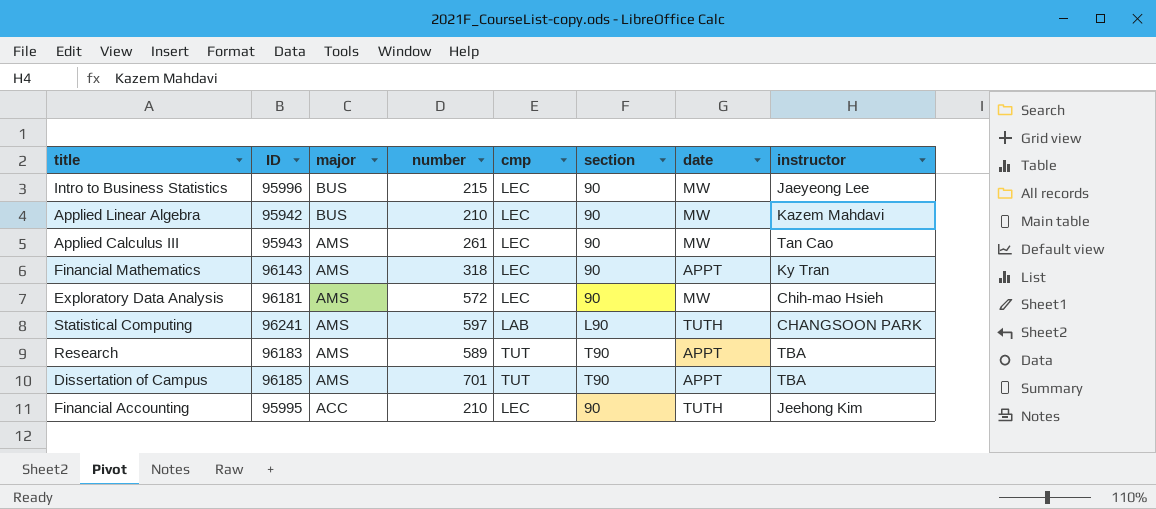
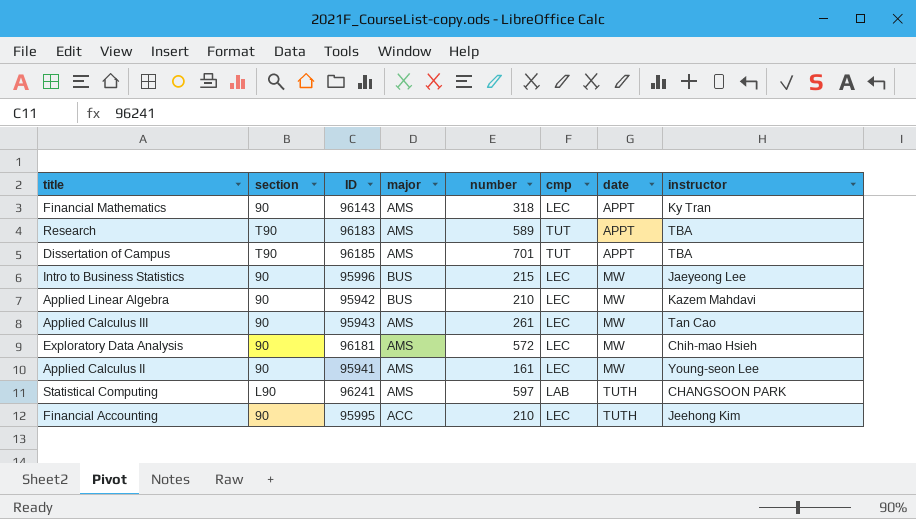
row order: major descending -> date ascending
column section | position: 6 -> 2
row Applied Calculus II: none -> 90 | 95941 | AMS | 161 | LEC | MW | Young-seon Lee

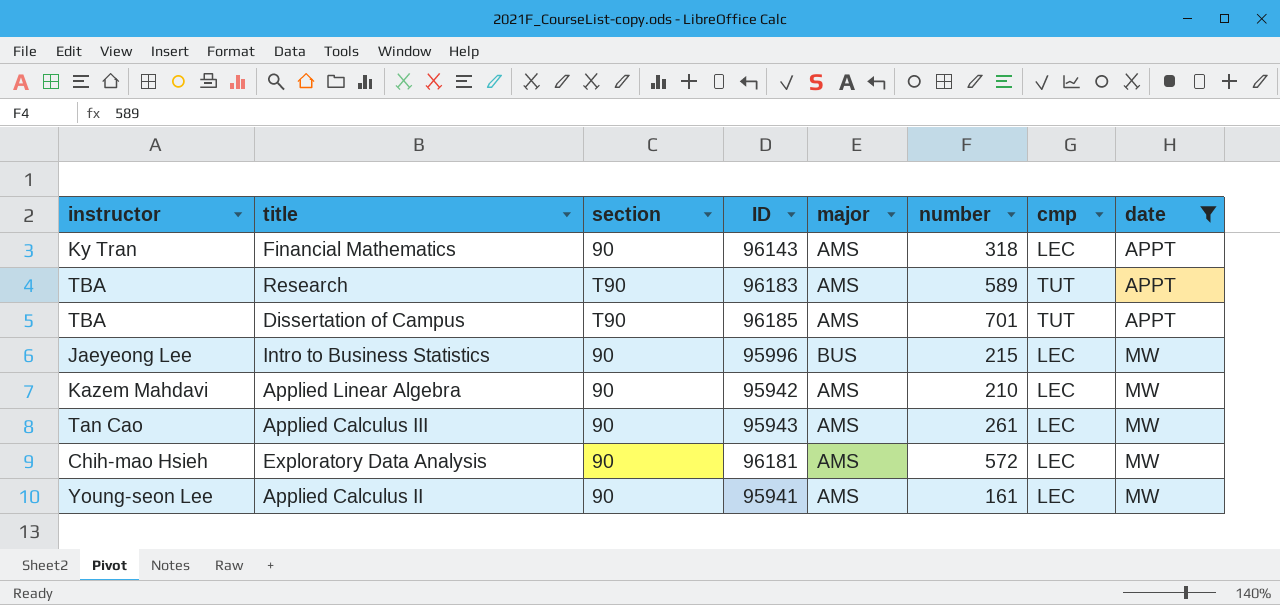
filter: none -> date != TUTH
column instructor | position: 8 -> 1
Applied Linear Algebra | major: BUS -> AMS

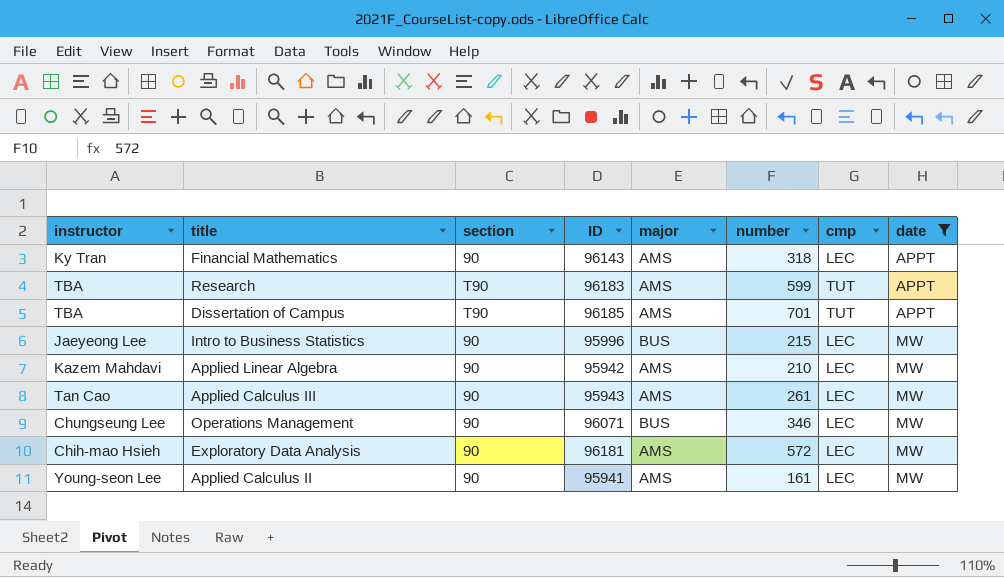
Research | number: 589 -> 599
row Operations Management: none -> Chungseung Lee | 90 | 96071 | BUS | 346 | LEC | MW

